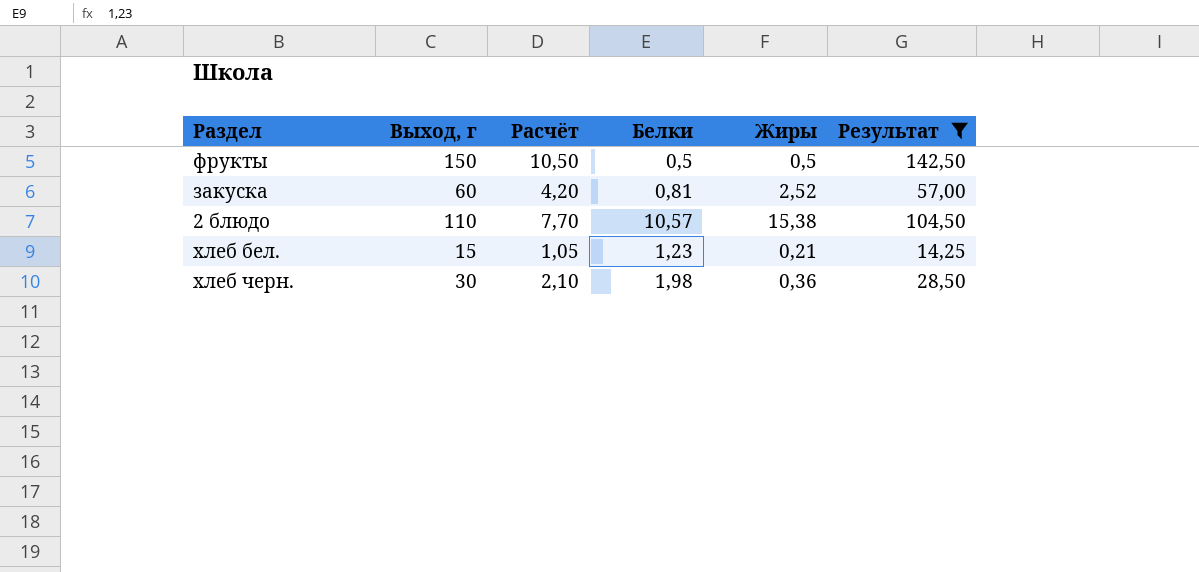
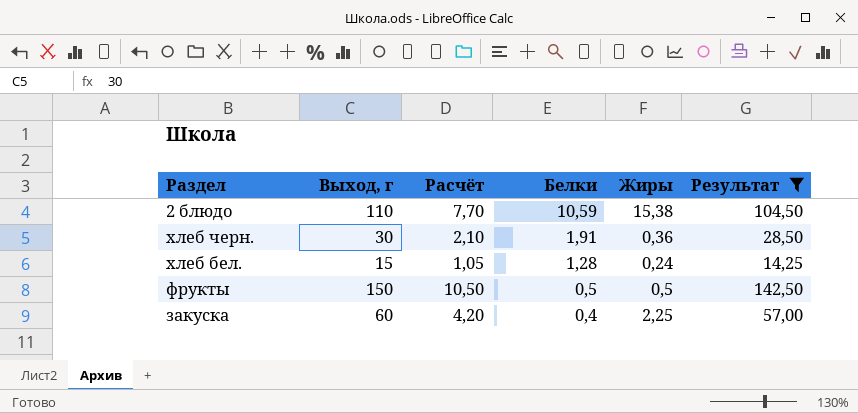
row order: none -> Белки descending
2 блюдо | Белки: 10,57 -> 10,59
хлеб черн. | Белки: 1,98 -> 1,91
хлеб бел. | Белки: 1,23 -> 1,28
хлеб бел. | Жиры: 0,21 -> 0,24
закуска | Белки: 0,81 -> 0,4
закуска | Жиры: 2,52 -> 2,25

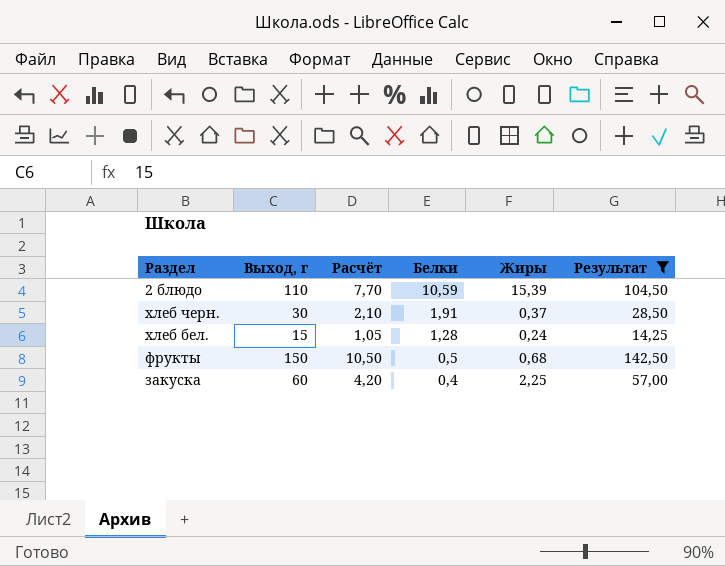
2 блюдо | Жиры: 15,38 -> 15,39
хлеб черн. | Жиры: 0,36 -> 0,37
фрукты | Жиры: 0,5 -> 0,68

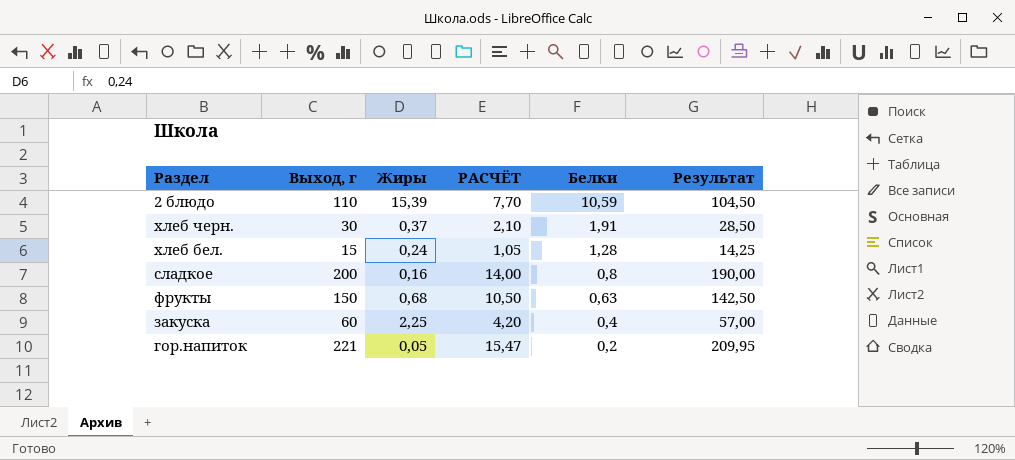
filter: Результат <= 142,50 -> none
column Жиры | position: 5 -> 3
column name: Расчёт -> РАСЧЁТ
фрукты | Белки: 0,5 -> 0,63

